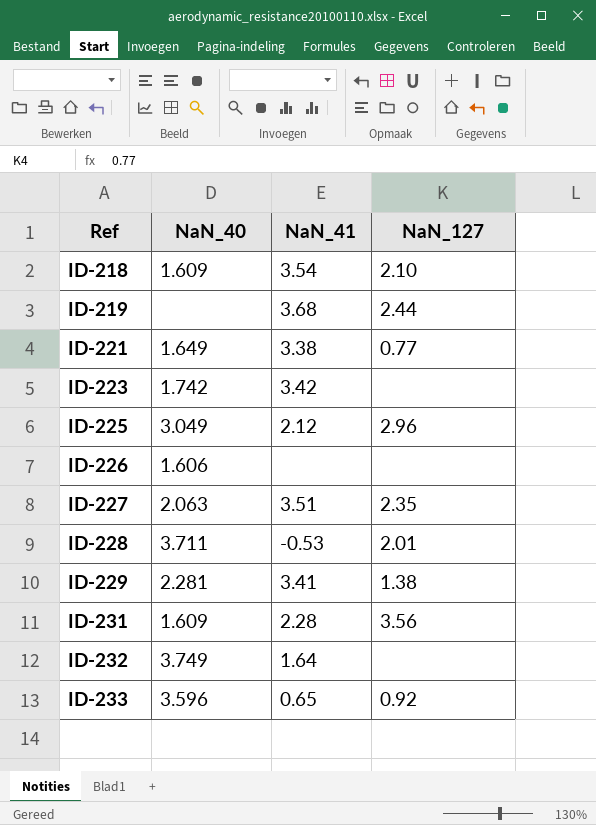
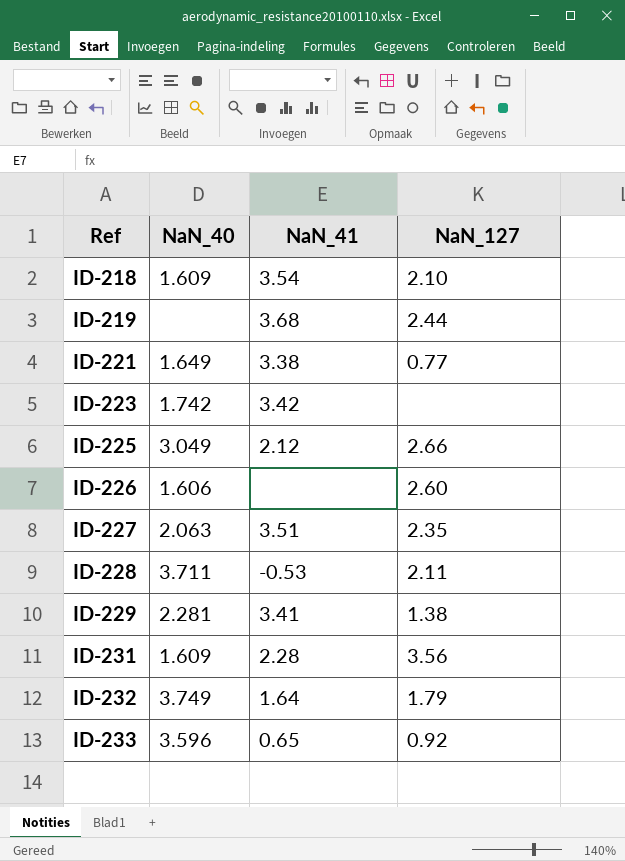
ID-225 | NaN_127: 2.96 -> 2.66
ID-226 | NaN_127: none -> 2.60
ID-228 | NaN_127: 2.01 -> 2.11
ID-232 | NaN_127: none -> 1.79

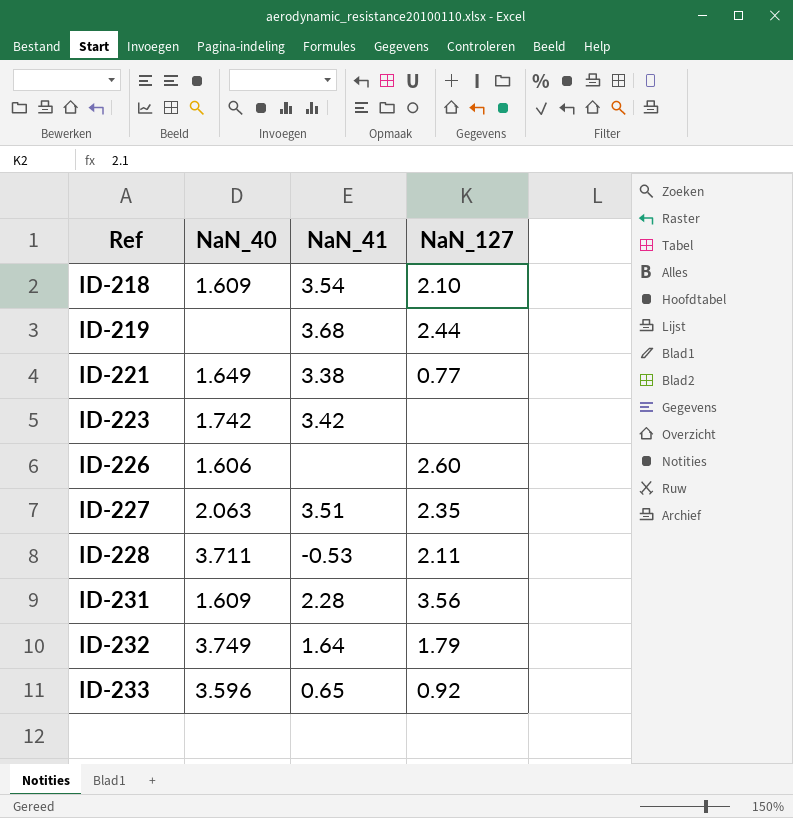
row ID-225: 3.049 | 2.12 | 2.66 -> none
row ID-229: 2.281 | 3.41 | 1.38 -> none

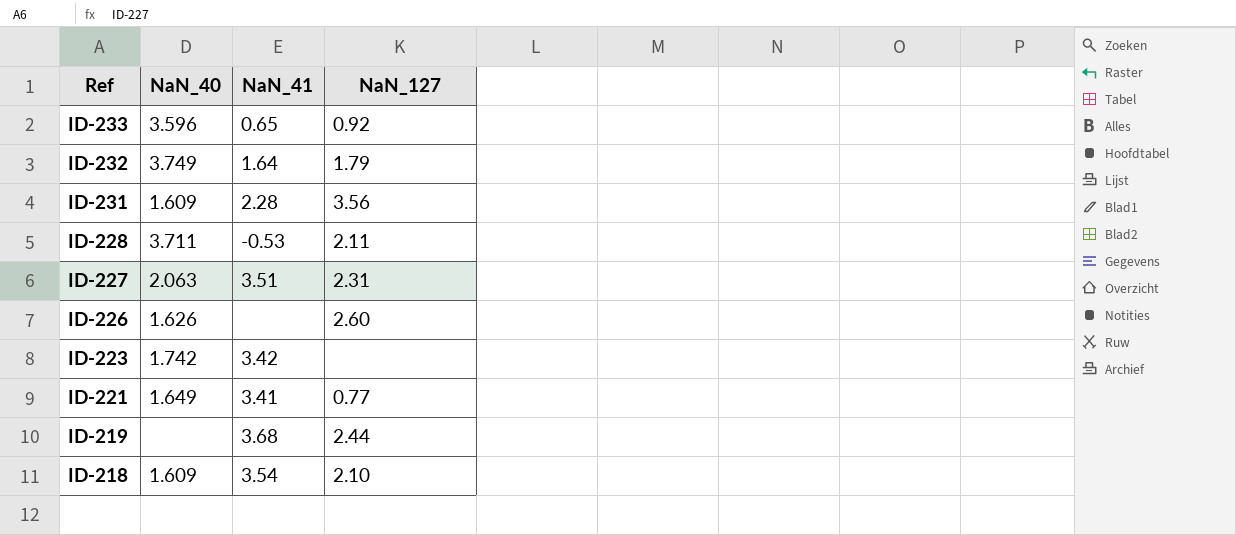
row order: Ref ascending -> Ref descending
ID-227 | NaN_127: 2.35 -> 2.31
ID-226 | NaN_40: 1.606 -> 1.626
ID-221 | NaN_41: 3.38 -> 3.41

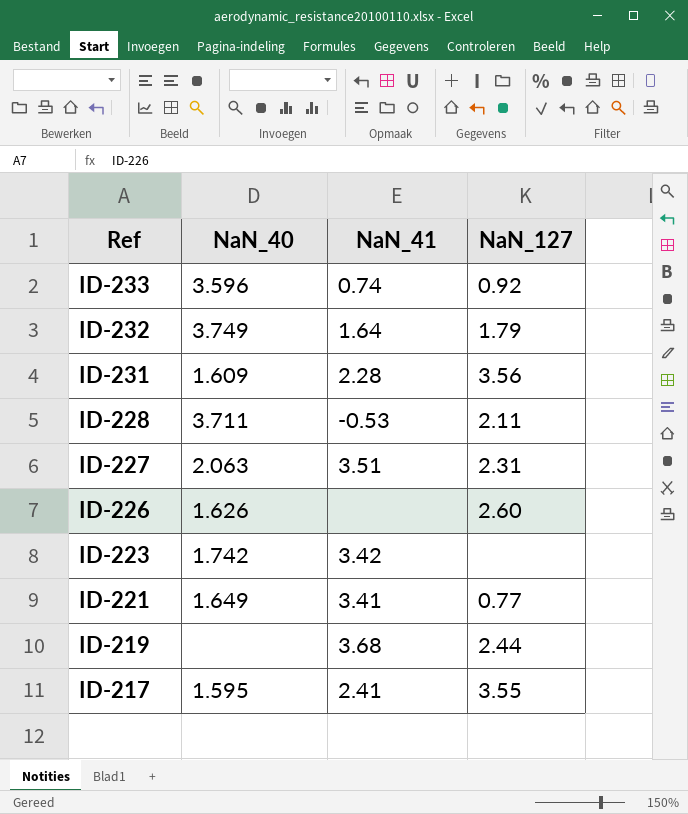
row ID-218: 1.609 | 3.54 | 2.10 -> none
ID-233 | NaN_41: 0.65 -> 0.74
row ID-217: none -> 1.595 | 2.41 | 3.55

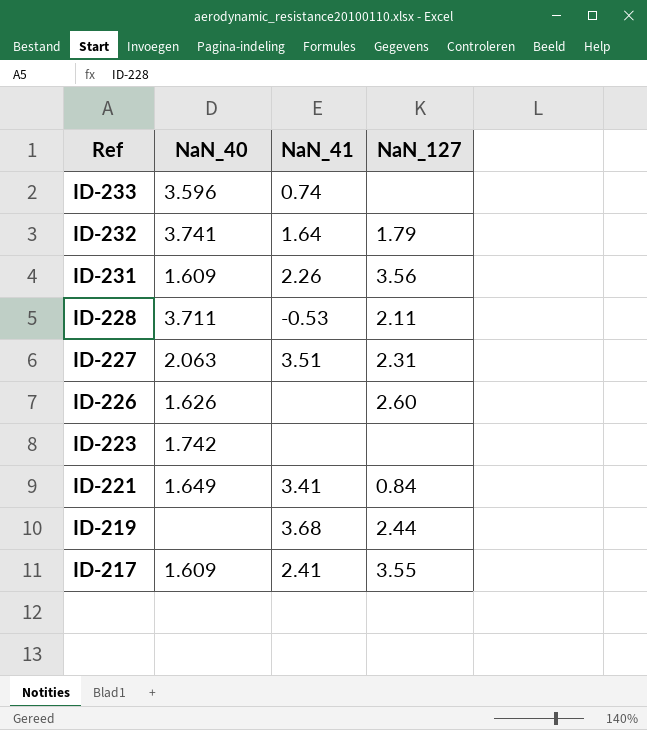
ID-233 | NaN_127: 0.92 -> none
ID-232 | NaN_40: 3.749 -> 3.741
ID-231 | NaN_41: 2.28 -> 2.26
ID-223 | NaN_41: 3.42 -> none
ID-221 | NaN_127: 0.77 -> 0.84
ID-217 | NaN_40: 1.595 -> 1.609

